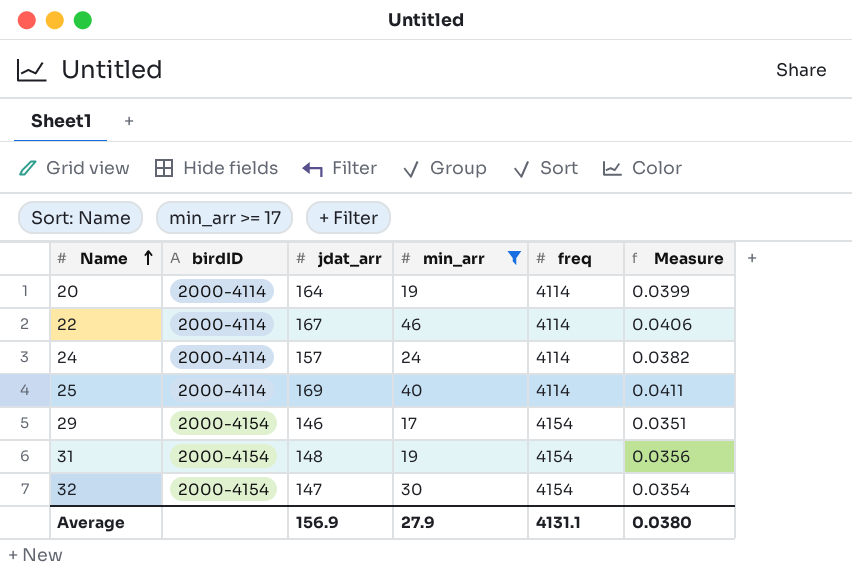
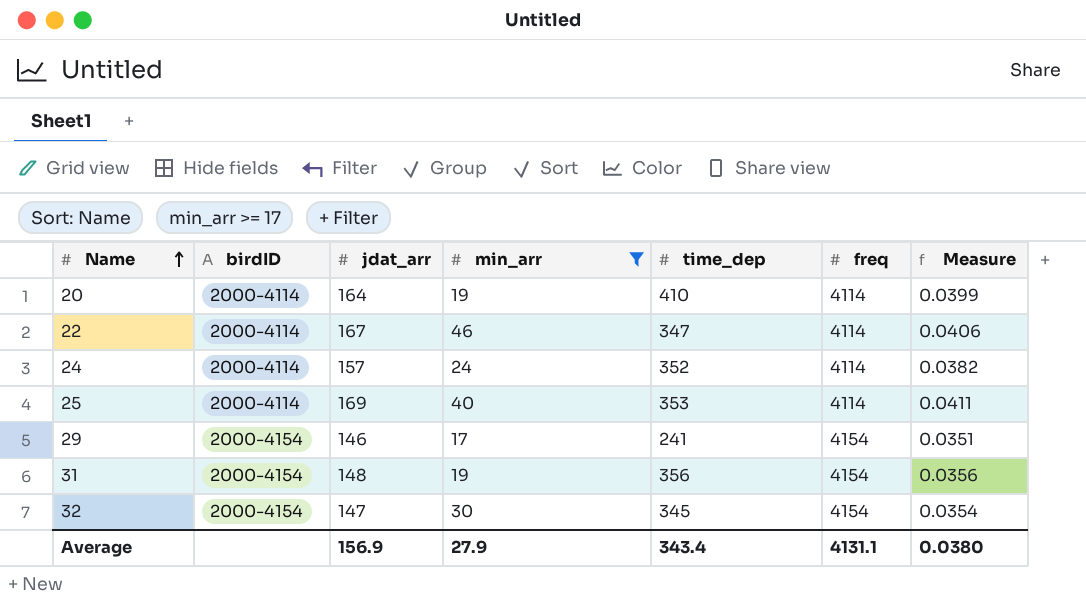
column time_dep | position: none -> 5

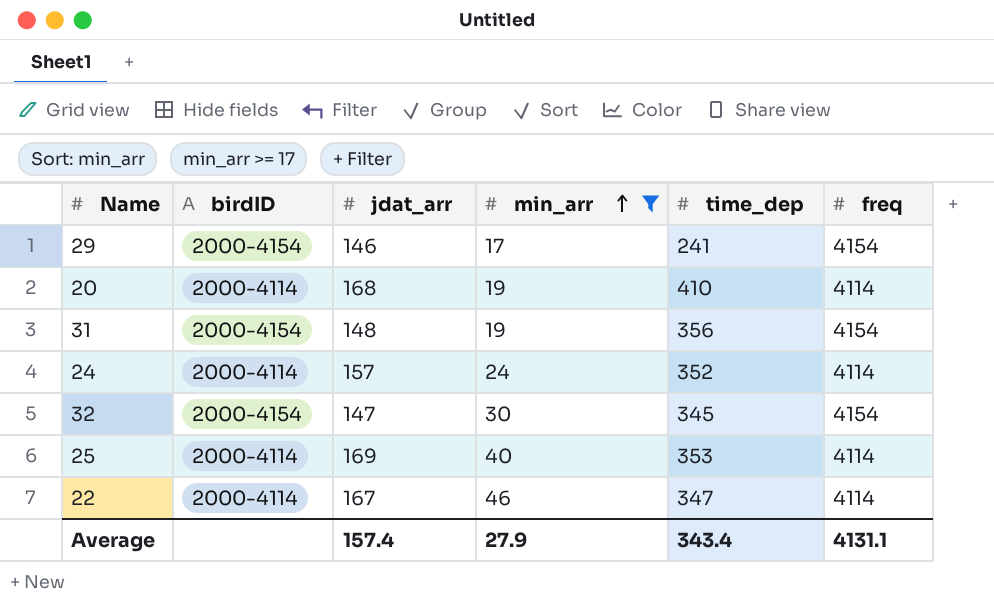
row order: Name ascending -> min_arr ascending
column Measure | formula: [jdat_arr] / [freq] -> none
20 | jdat_arr: 164 -> 168
Average | jdat_arr: 156.9 -> 157.4

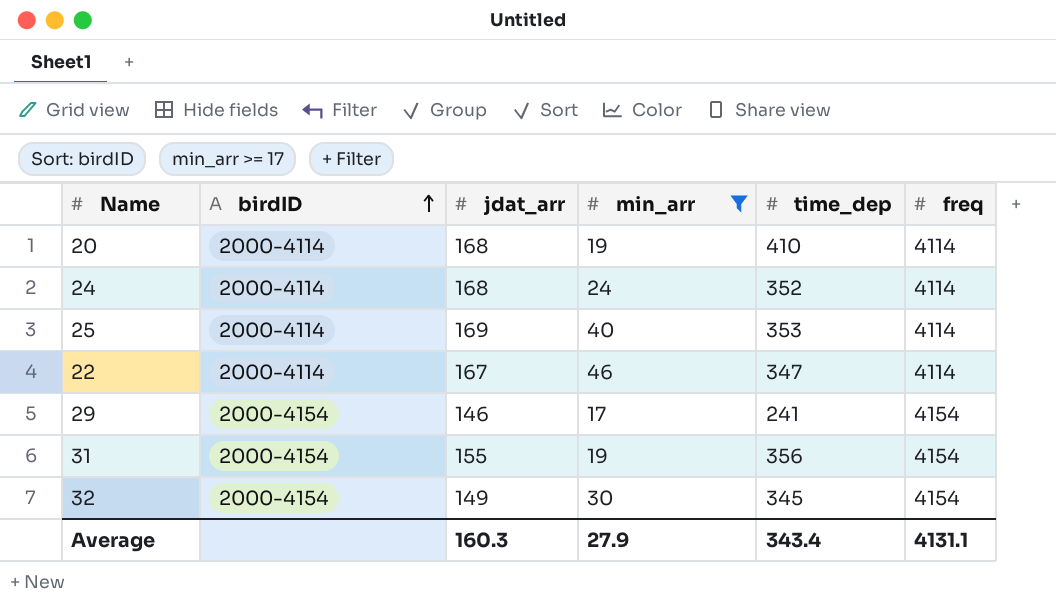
row order: min_arr ascending -> birdID ascending
24 | jdat_arr: 157 -> 168
31 | jdat_arr: 148 -> 155
32 | jdat_arr: 147 -> 149
Average | jdat_arr: 157.4 -> 160.3

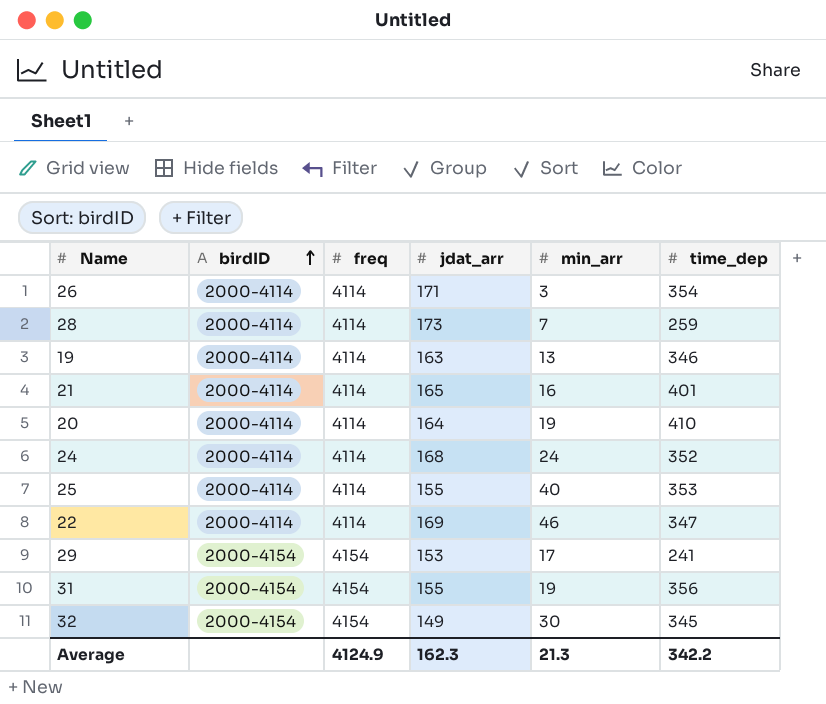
filter: min_arr >= 17 -> none
column freq | position: 6 -> 3
20 | jdat_arr: 168 -> 164
25 | jdat_arr: 169 -> 155
22 | jdat_arr: 167 -> 169
29 | jdat_arr: 146 -> 153
Average | freq: 4131.1 -> 4124.9
Average | jdat_arr: 160.3 -> 162.3
Average | min_arr: 27.9 -> 21.3
Average | time_dep: 343.4 -> 342.2

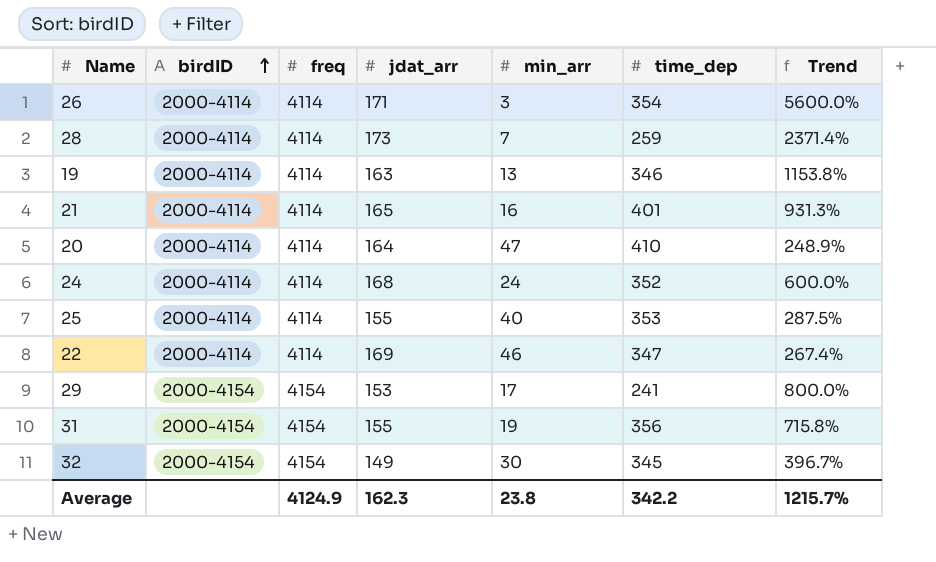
column Trend | formula: none -> ([jdat_arr] - [min_arr]) / [min_arr]
20 | min_arr: 19 -> 47
Average | min_arr: 21.3 -> 23.8

